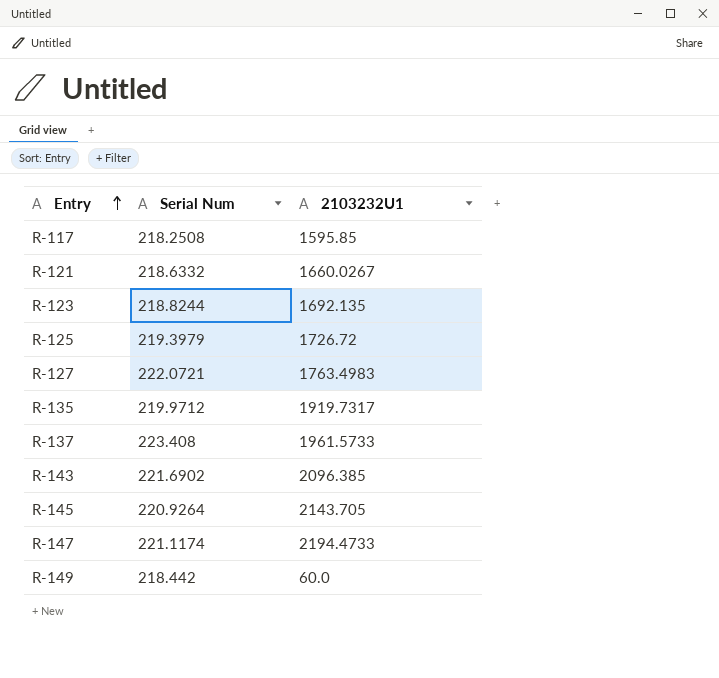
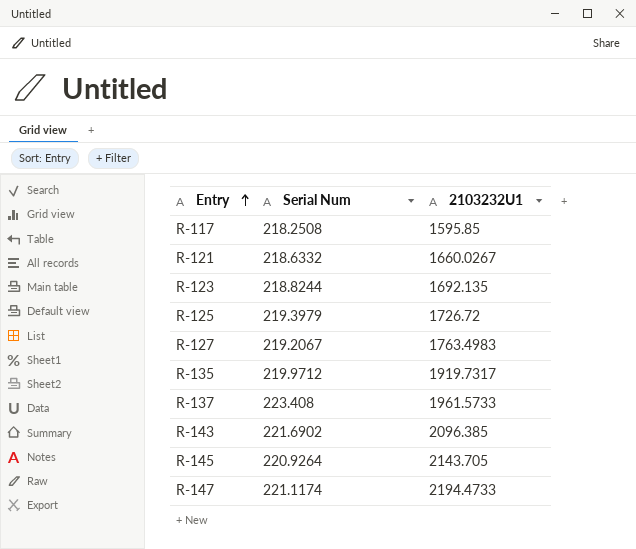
row R-149: 218.442 | 60.0 -> none
R-127 | Serial Num: 222.0721 -> 219.2067

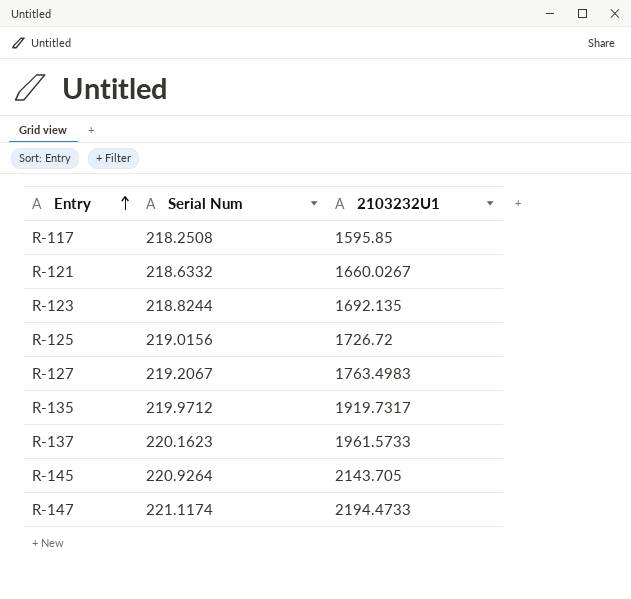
row R-143: 221.6902 | 2096.385 -> none
R-125 | Serial Num: 219.3979 -> 219.0156
R-137 | Serial Num: 223.408 -> 220.1623

